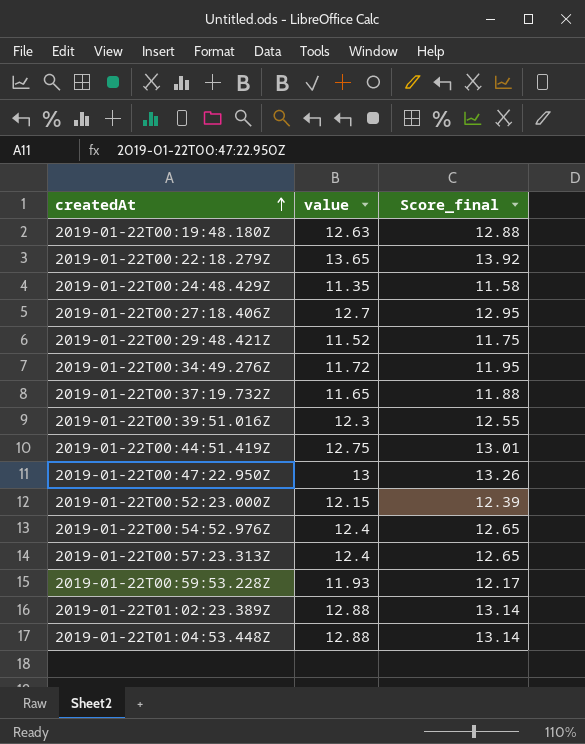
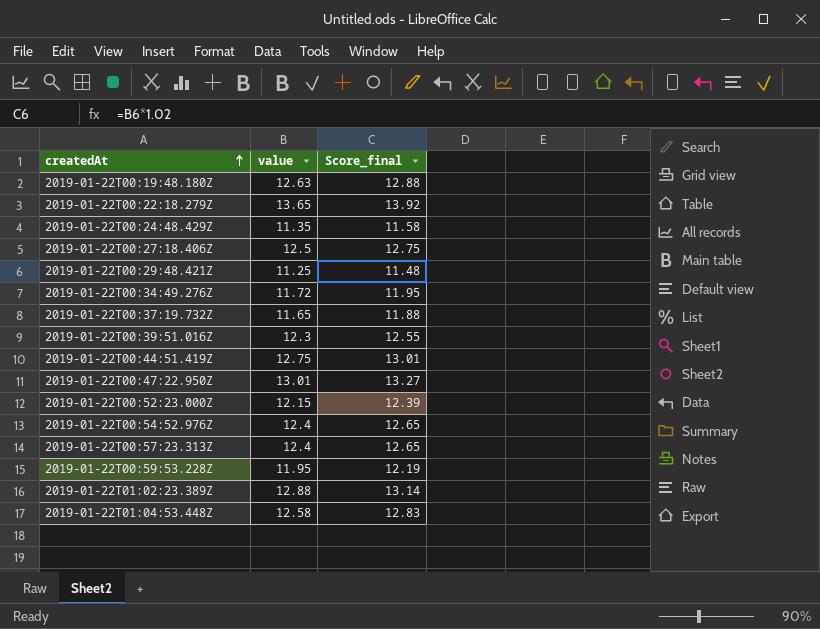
2019-01-22T00:27:18.406Z | value: 12.7 -> 12.5
2019-01-22T00:27:18.406Z | Score_final: 12.95 -> 12.75
2019-01-22T00:29:48.421Z | value: 11.52 -> 11.25
2019-01-22T00:29:48.421Z | Score_final: 11.75 -> 11.48
2019-01-22T00:47:22.950Z | value: 13 -> 13.01
2019-01-22T00:47:22.950Z | Score_final: 13.26 -> 13.27
2019-01-22T00:59:53.228Z | value: 11.93 -> 11.95
2019-01-22T00:59:53.228Z | Score_final: 12.17 -> 12.19
2019-01-22T01:04:53.448Z | value: 12.88 -> 12.58
2019-01-22T01:04:53.448Z | Score_final: 13.14 -> 12.83

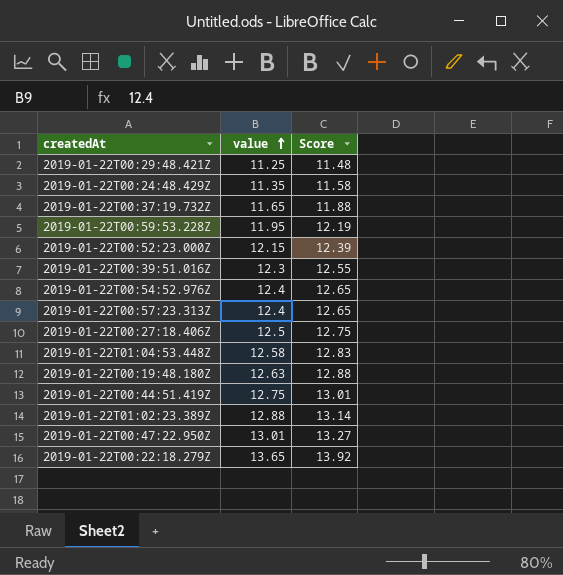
row order: createdAt ascending -> value ascending
column name: Score_final -> Score
row 2019-01-22T00:34:49.276Z: 11.72 | 11.95 -> none

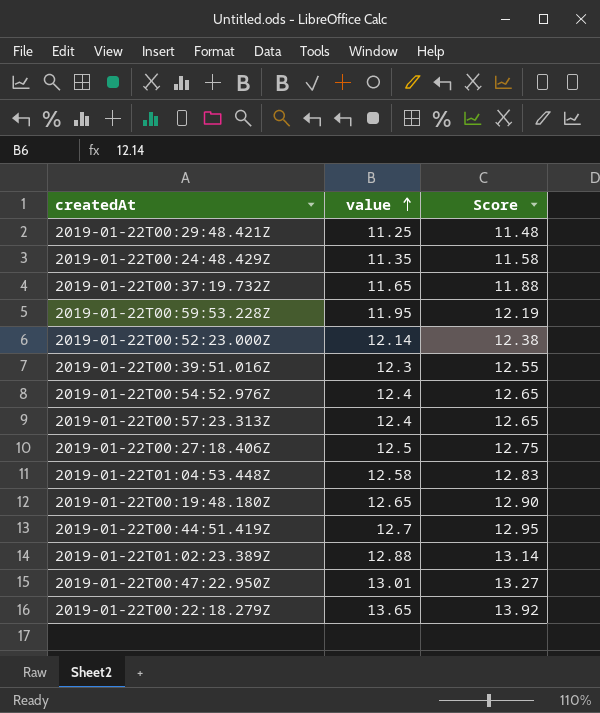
2019-01-22T00:52:23.000Z | value: 12.15 -> 12.14
2019-01-22T00:52:23.000Z | Score: 12.39 -> 12.38
2019-01-22T00:19:48.180Z | value: 12.63 -> 12.65
2019-01-22T00:19:48.180Z | Score: 12.88 -> 12.90
2019-01-22T00:44:51.419Z | value: 12.75 -> 12.7
2019-01-22T00:44:51.419Z | Score: 13.01 -> 12.95

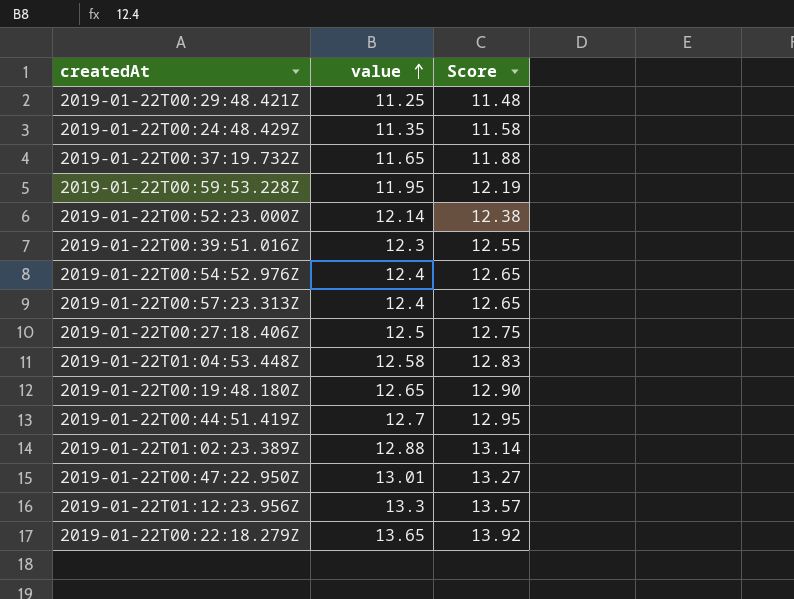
row 2019-01-22T01:12:23.956Z: none -> 13.3 | 13.57

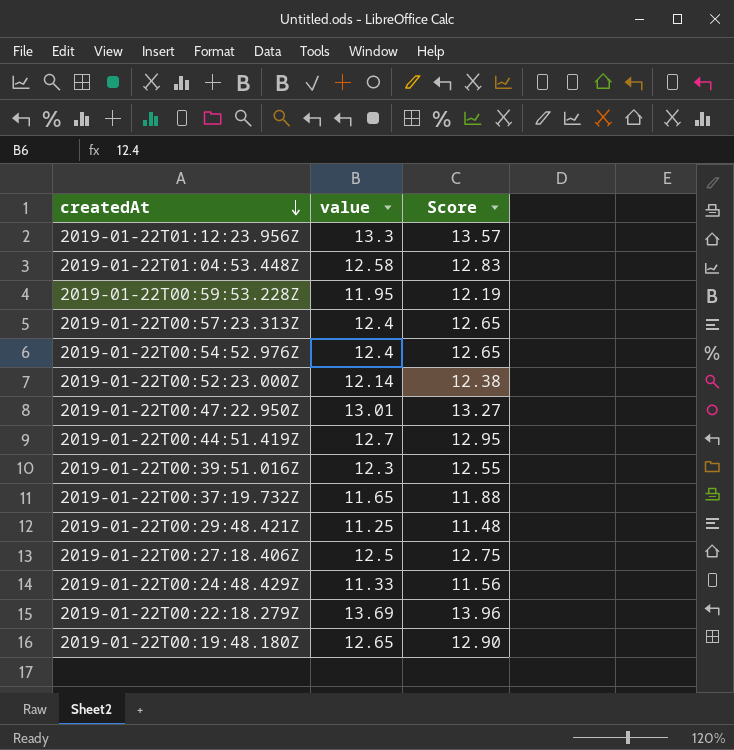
row order: value ascending -> createdAt descending
row 2019-01-22T01:02:23.389Z: 12.88 | 13.14 -> none
2019-01-22T00:24:48.429Z | value: 11.35 -> 11.33
2019-01-22T00:24:48.429Z | Score: 11.58 -> 11.56
2019-01-22T00:22:18.279Z | value: 13.65 -> 13.69
2019-01-22T00:22:18.279Z | Score: 13.92 -> 13.96

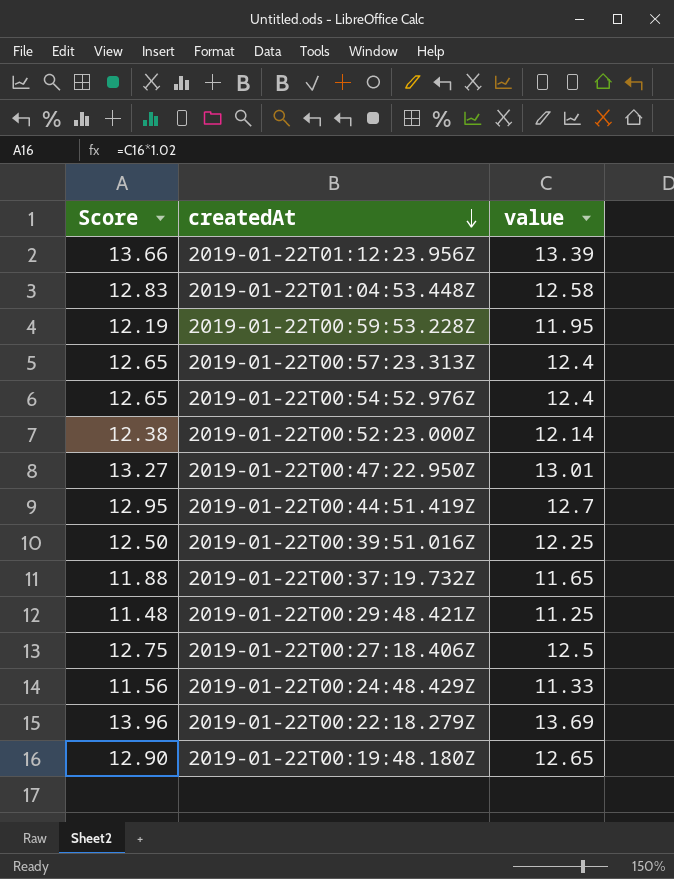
column Score | position: 3 -> 1
2019-01-22T01:12:23.956Z | Score: 13.57 -> 13.66
2019-01-22T01:12:23.956Z | value: 13.3 -> 13.39
2019-01-22T00:39:51.016Z | Score: 12.55 -> 12.50
2019-01-22T00:39:51.016Z | value: 12.3 -> 12.25

